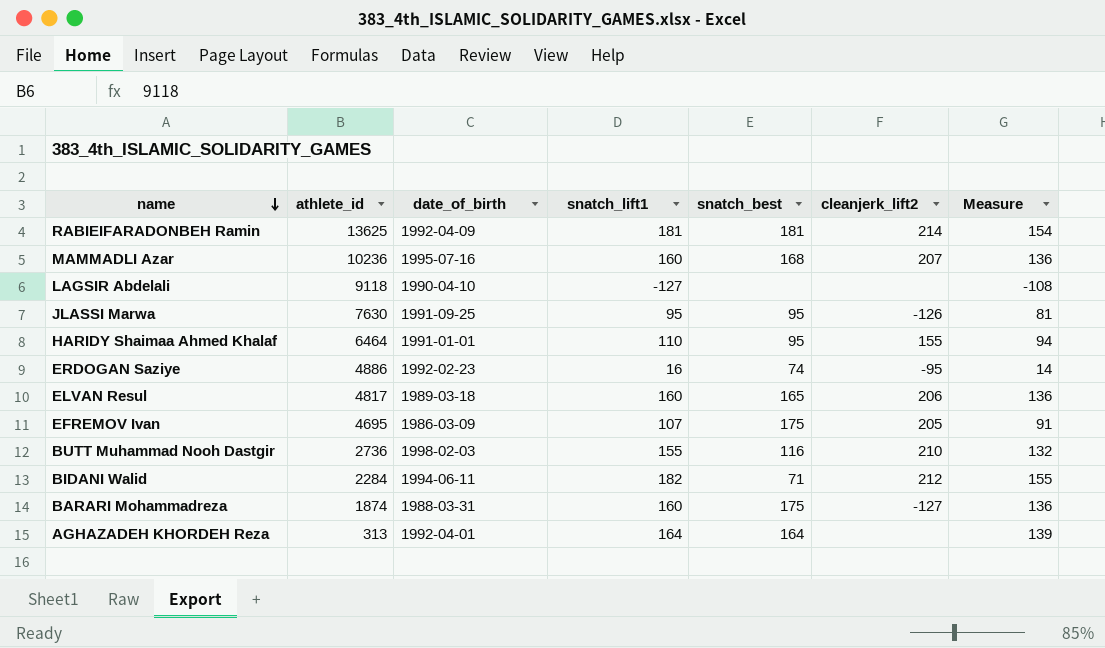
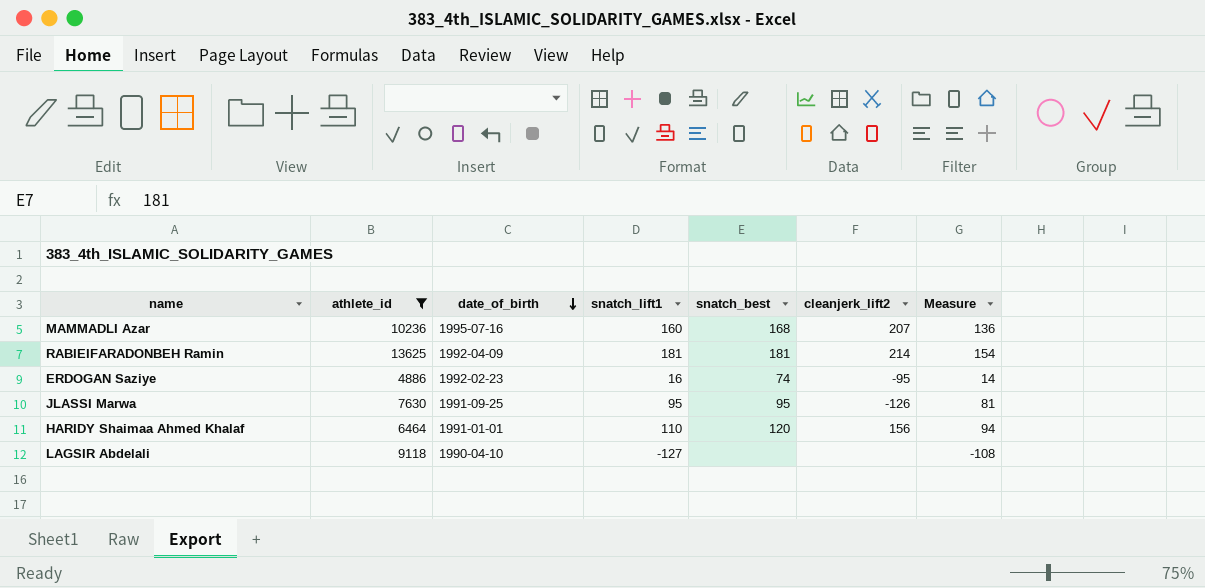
filter: none -> athlete_id >= 4886
row order: name descending -> date_of_birth descending
HARIDY Shaimaa Ahmed Khalaf | snatch_best: 95 -> 120
HARIDY Shaimaa Ahmed Khalaf | cleanjerk_lift2: 155 -> 156

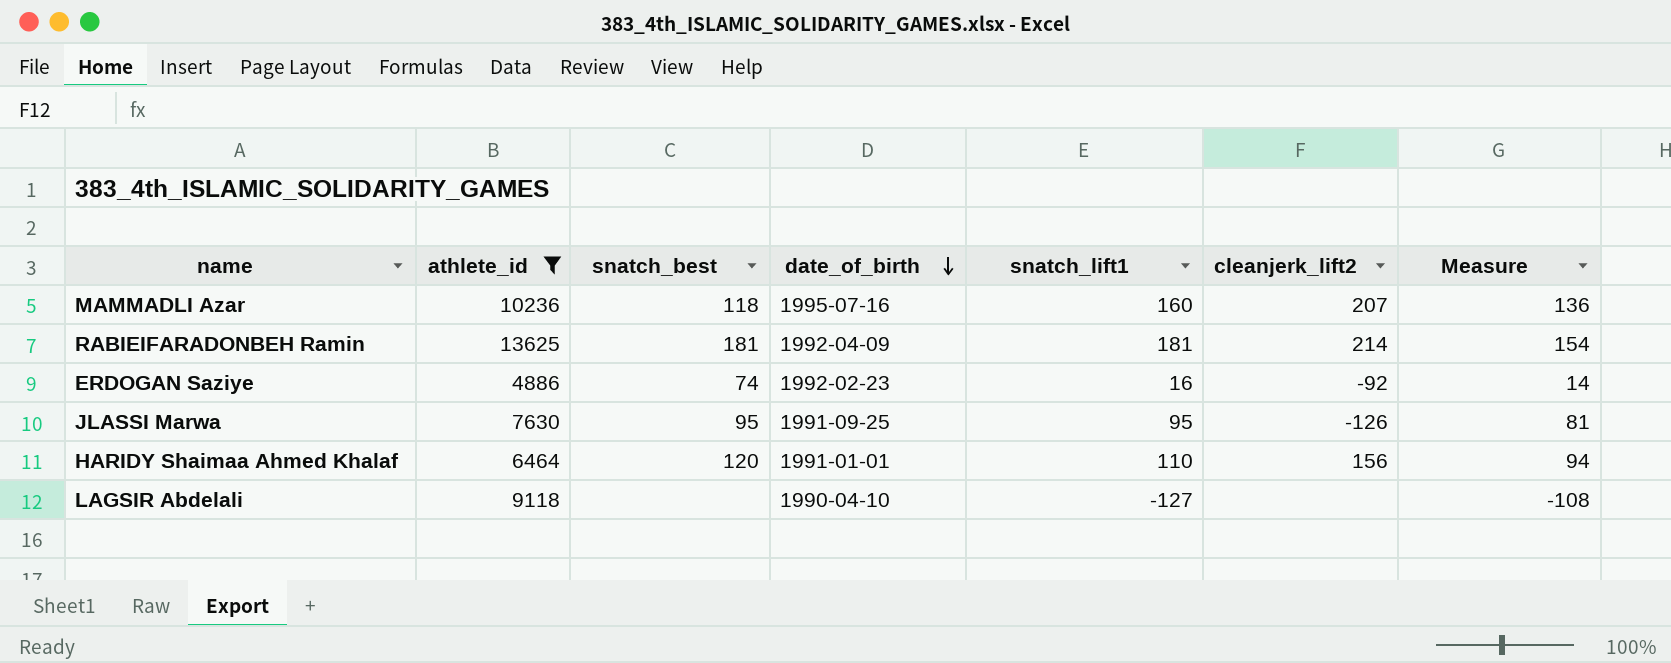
column snatch_best | position: 5 -> 3
MAMMADLI Azar | snatch_best: 168 -> 118
ERDOGAN Saziye | cleanjerk_lift2: -95 -> -92

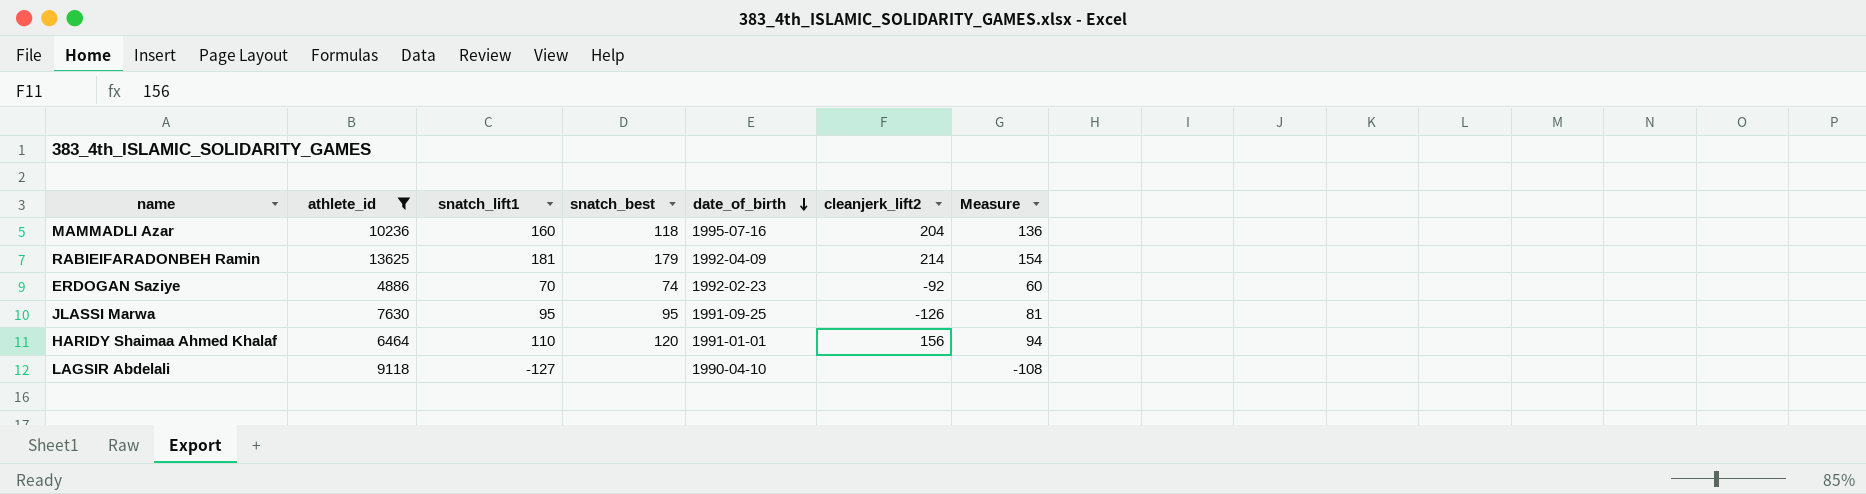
column snatch_lift1 | position: 5 -> 3
MAMMADLI Azar | cleanjerk_lift2: 207 -> 204
RABIEIFARADONBEH Ramin | snatch_best: 181 -> 179
ERDOGAN Saziye | snatch_lift1: 16 -> 70
ERDOGAN Saziye | Measure: 14 -> 60

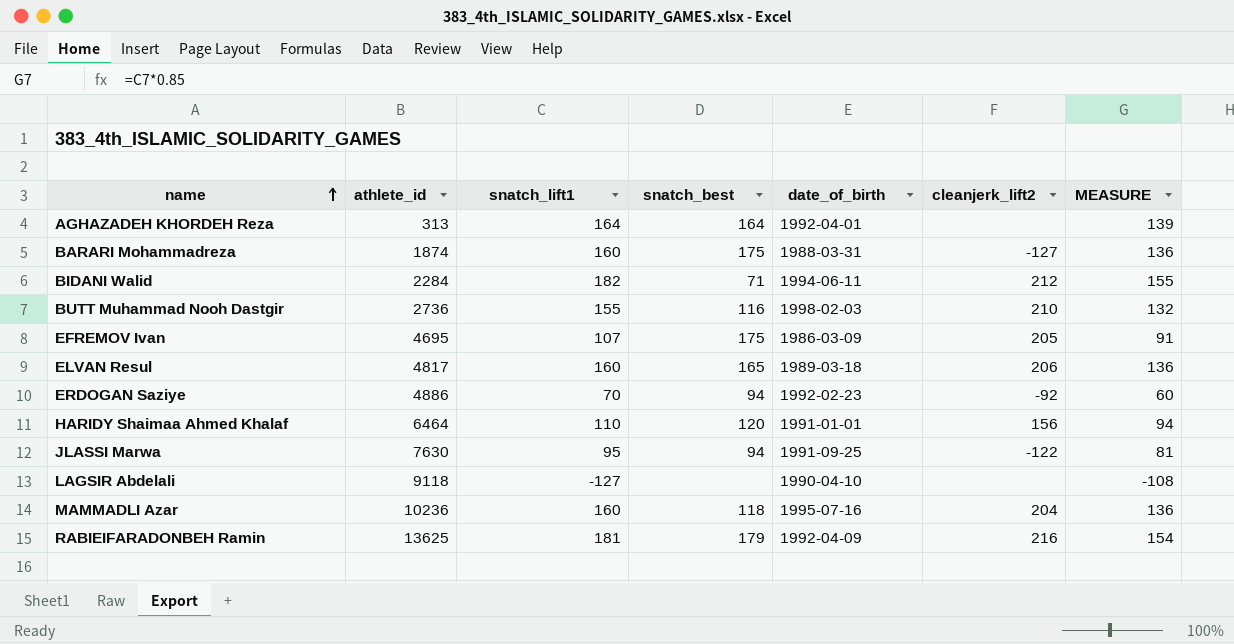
filter: athlete_id >= 4886 -> none
row order: date_of_birth descending -> name ascending
column name: Measure -> MEASURE
ERDOGAN Saziye | snatch_best: 74 -> 94
JLASSI Marwa | snatch_best: 95 -> 94
JLASSI Marwa | cleanjerk_lift2: -126 -> -122
RABIEIFARADONBEH Ramin | cleanjerk_lift2: 214 -> 216

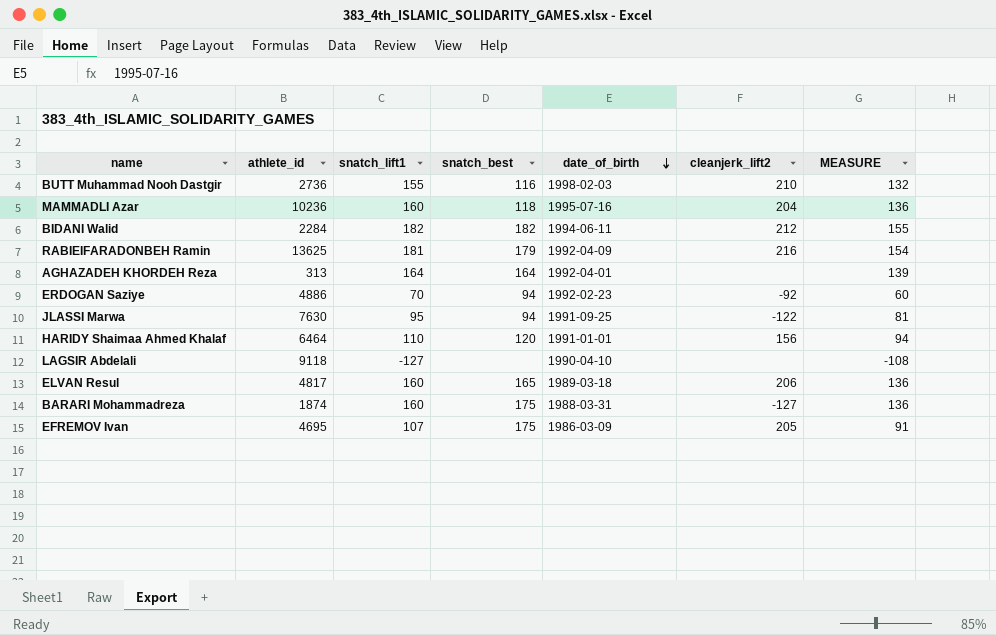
row order: name ascending -> date_of_birth descending
BIDANI Walid | snatch_best: 71 -> 182

